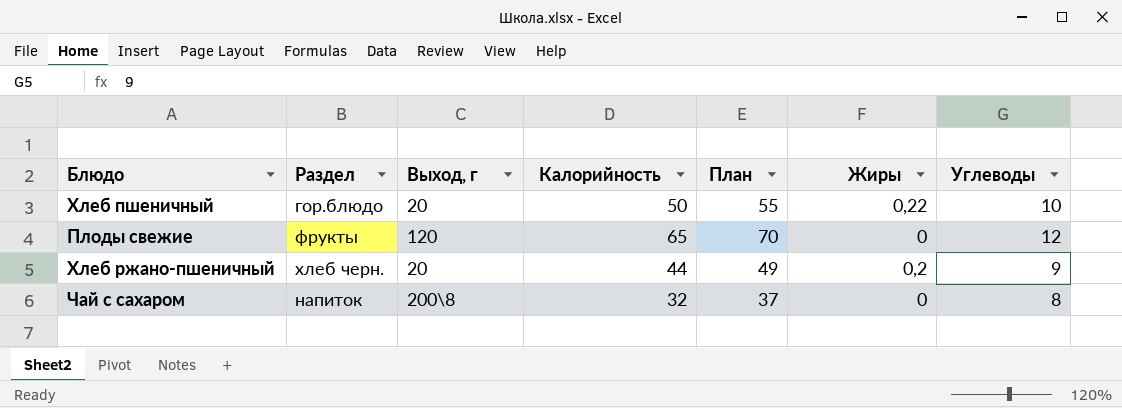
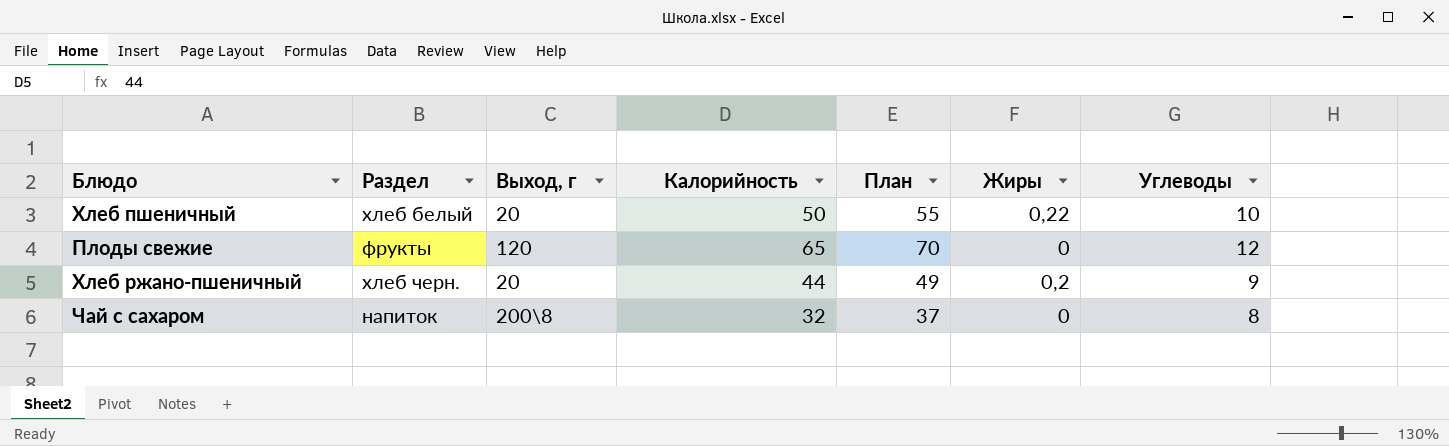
Хлеб пшеничный | Раздел: гор.блюдо -> хлеб белый

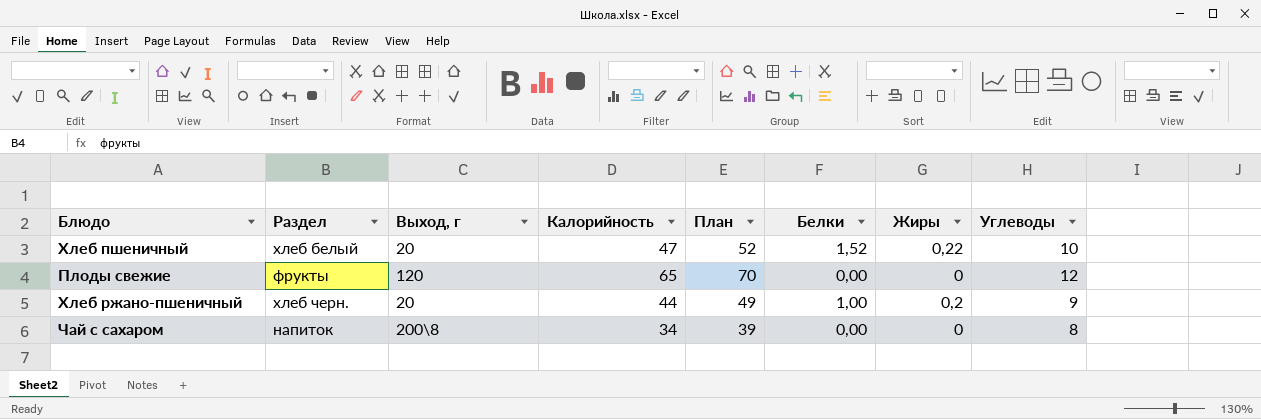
column Белки | position: none -> 6
Хлеб пшеничный | Калорийность: 50 -> 47
Хлеб пшеничный | План: 55 -> 52
Чай с сахаром | Калорийность: 32 -> 34
Чай с сахаром | План: 37 -> 39

